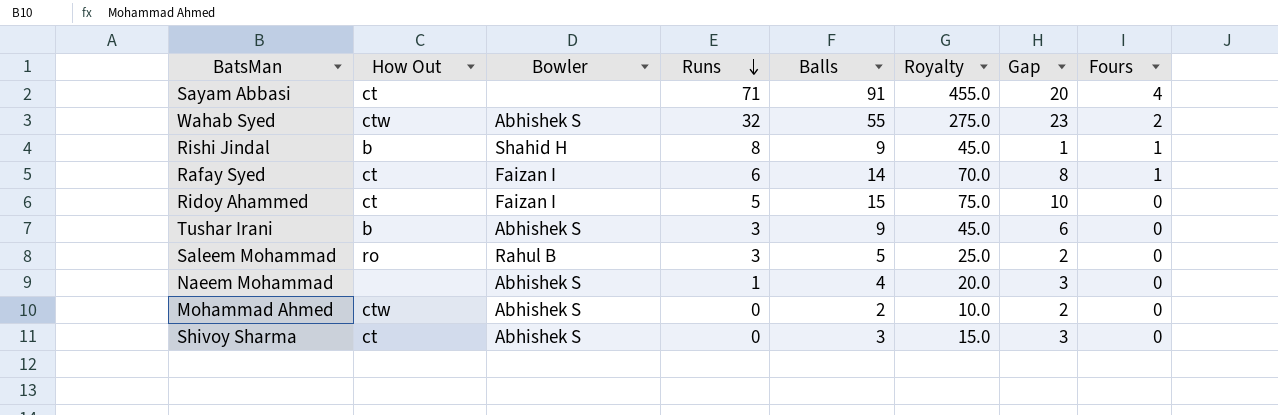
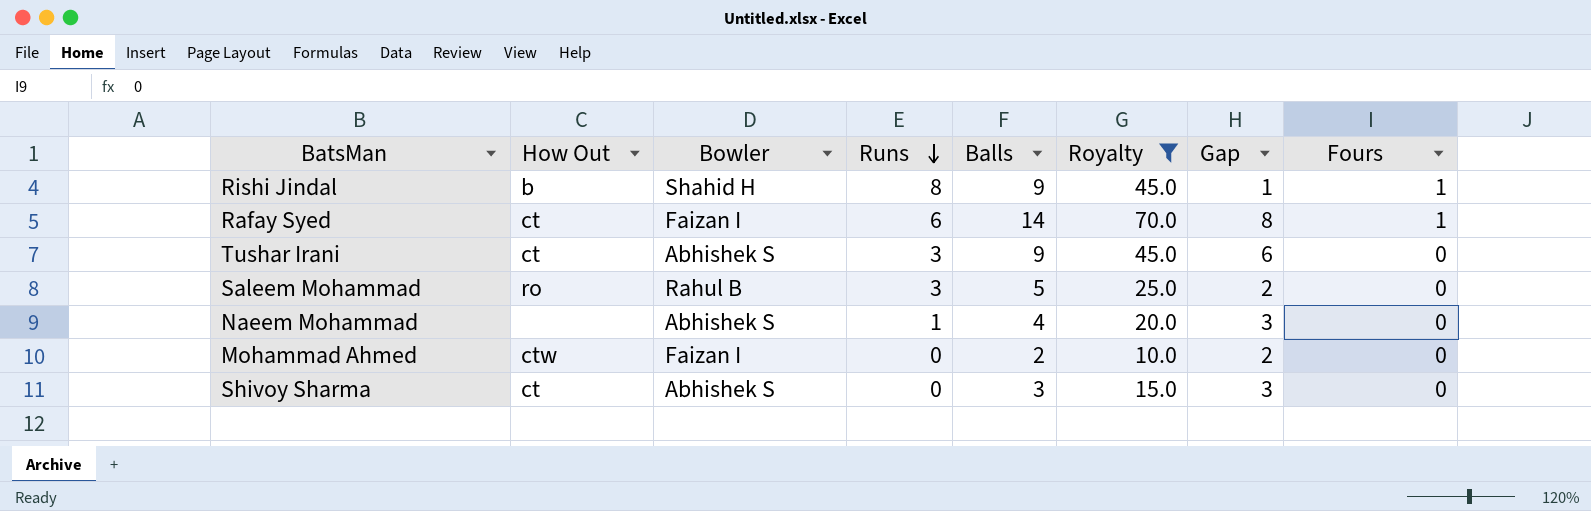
filter: none -> Royalty <= 70.0
Tushar Irani | How Out: b -> ct
Mohammad Ahmed | Bowler: Abhishek S -> Faizan I

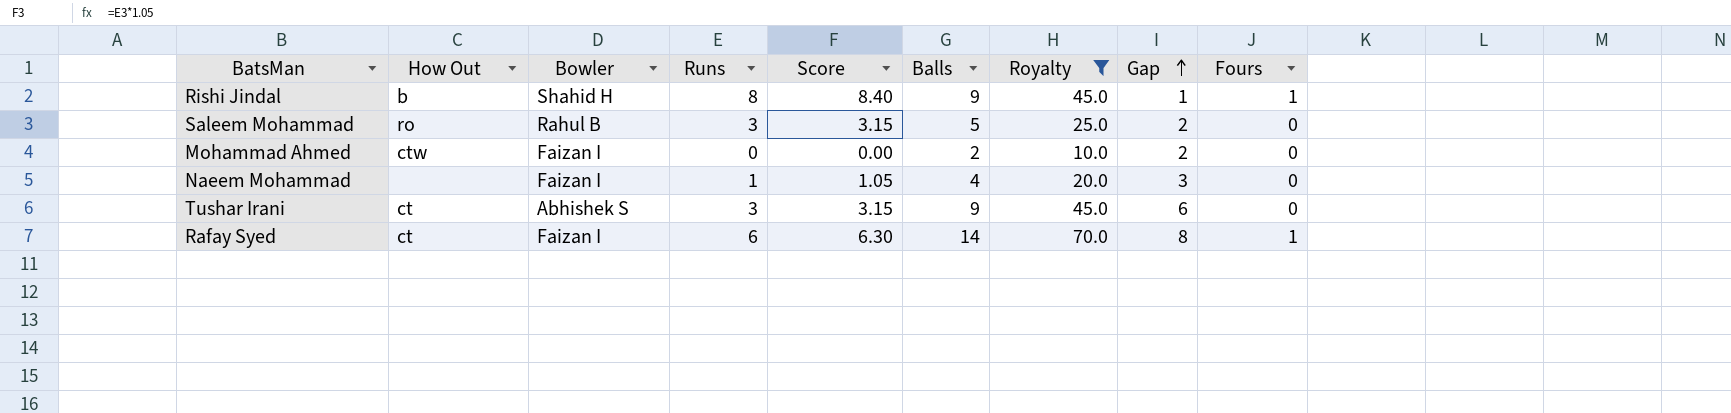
row order: Runs descending -> Gap ascending
column Score | formula: none -> [Runs] * 1.05
row Shivoy Sharma: ct | Abhishek S | 0 | 3 | 15.0 | 3 | 0 -> none
Naeem Mohammad | Bowler: Abhishek S -> Faizan I

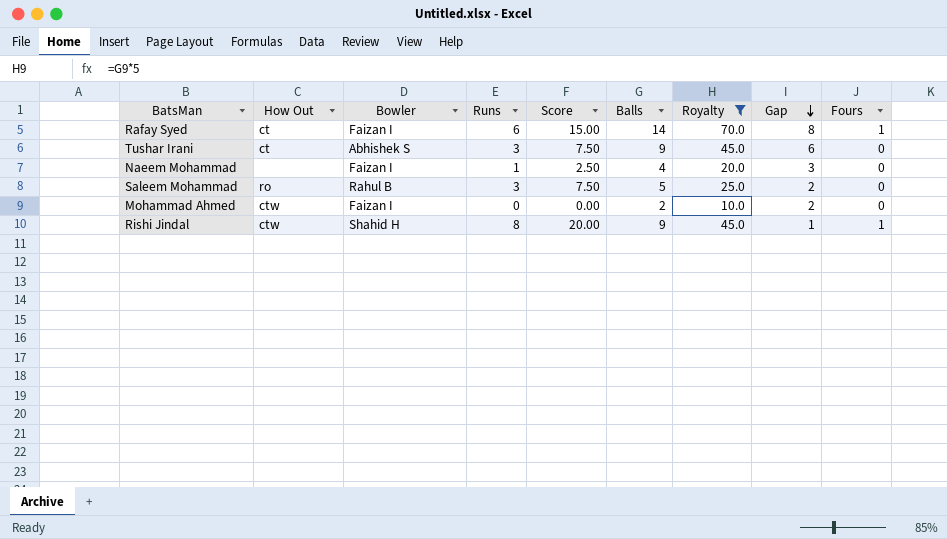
row order: Gap ascending -> Gap descending
column Score | formula: [Runs] * 1.05 -> [Runs] * 2.5
Rishi Jindal | How Out: b -> ctw

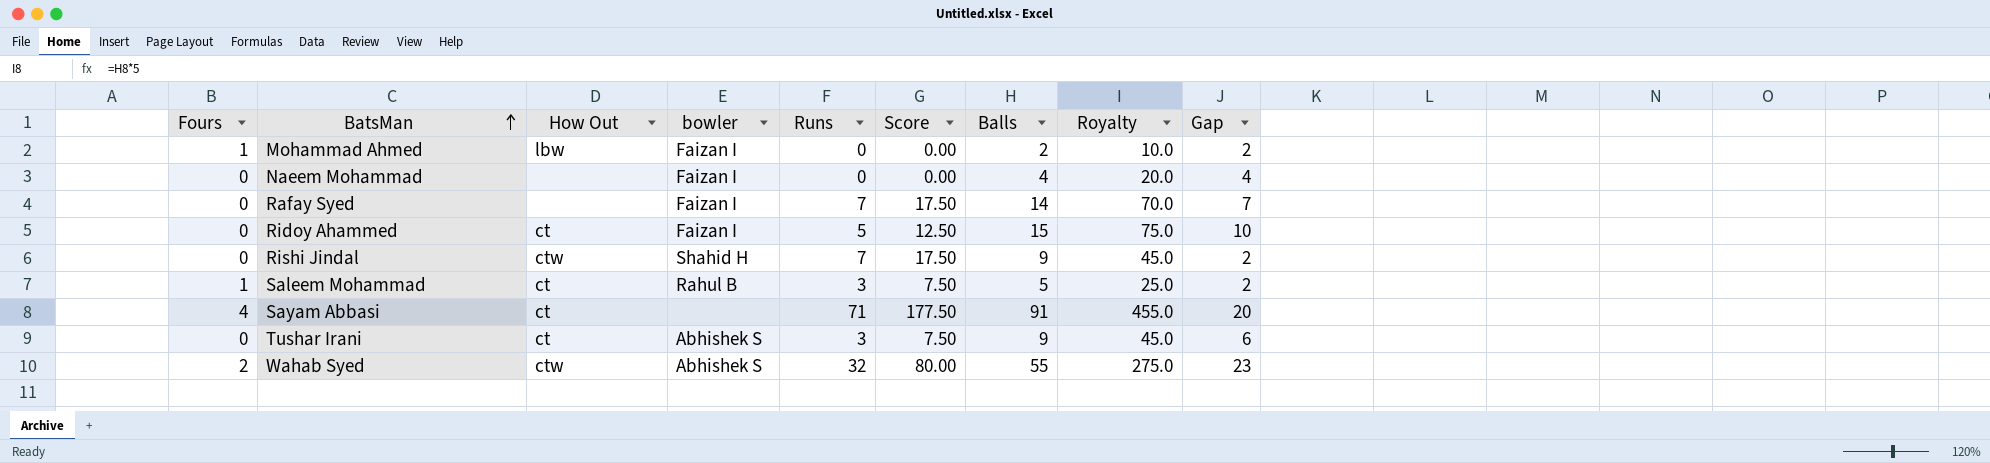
filter: Royalty <= 70.0 -> none
row order: Gap descending -> BatsMan ascending
column Fours | position: 9 -> 1
column name: Bowler -> bowler
Mohammad Ahmed | Fours: 0 -> 1
Mohammad Ahmed | How Out: ctw -> lbw
Naeem Mohammad | Runs: 1 -> 0
Naeem Mohammad | Score: 2.50 -> 0.00
Naeem Mohammad | Gap: 3 -> 4
Rafay Syed | Fours: 1 -> 0
Rafay Syed | How Out: ct -> none
Rafay Syed | Runs: 6 -> 7
Rafay Syed | Score: 15.00 -> 17.50
Rafay Syed | Gap: 8 -> 7
Rishi Jindal | Fours: 1 -> 0
Rishi Jindal | Runs: 8 -> 7
Rishi Jindal | Score: 20.00 -> 17.50
Rishi Jindal | Gap: 1 -> 2
Saleem Mohammad | Fours: 0 -> 1
Saleem Mohammad | How Out: ro -> ct

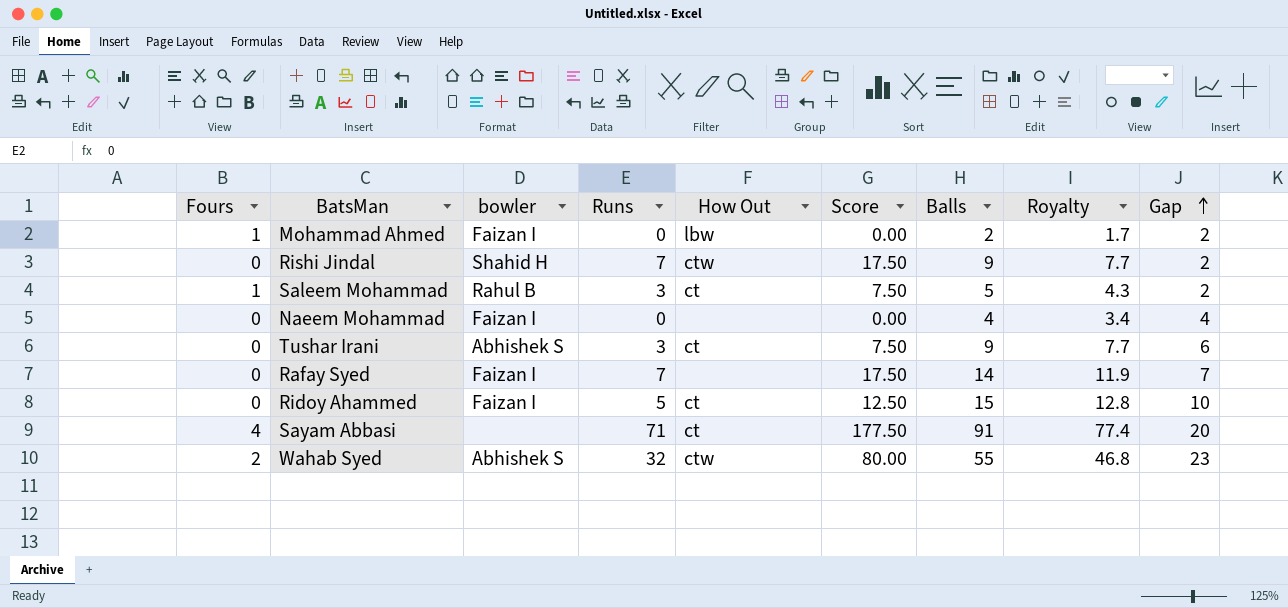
row order: BatsMan ascending -> Gap ascending
column How Out | position: 3 -> 5
column Royalty | formula: [Balls] * 5 -> [Balls] * 0.85

